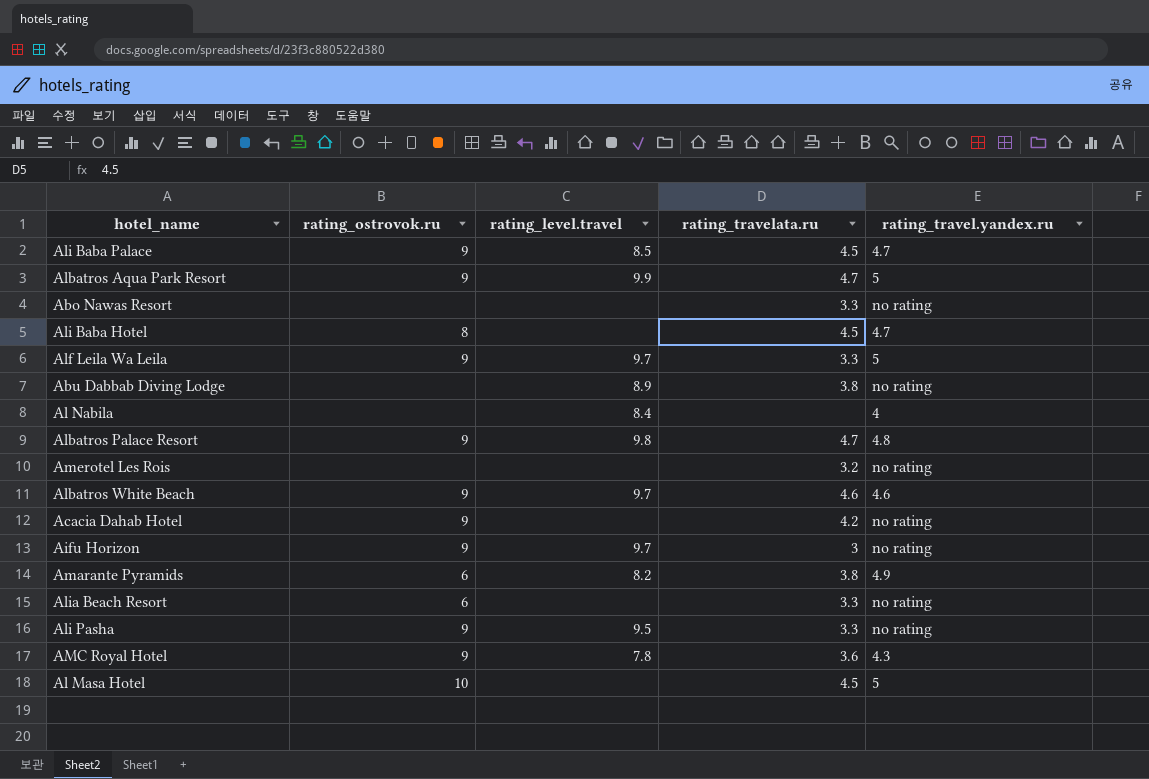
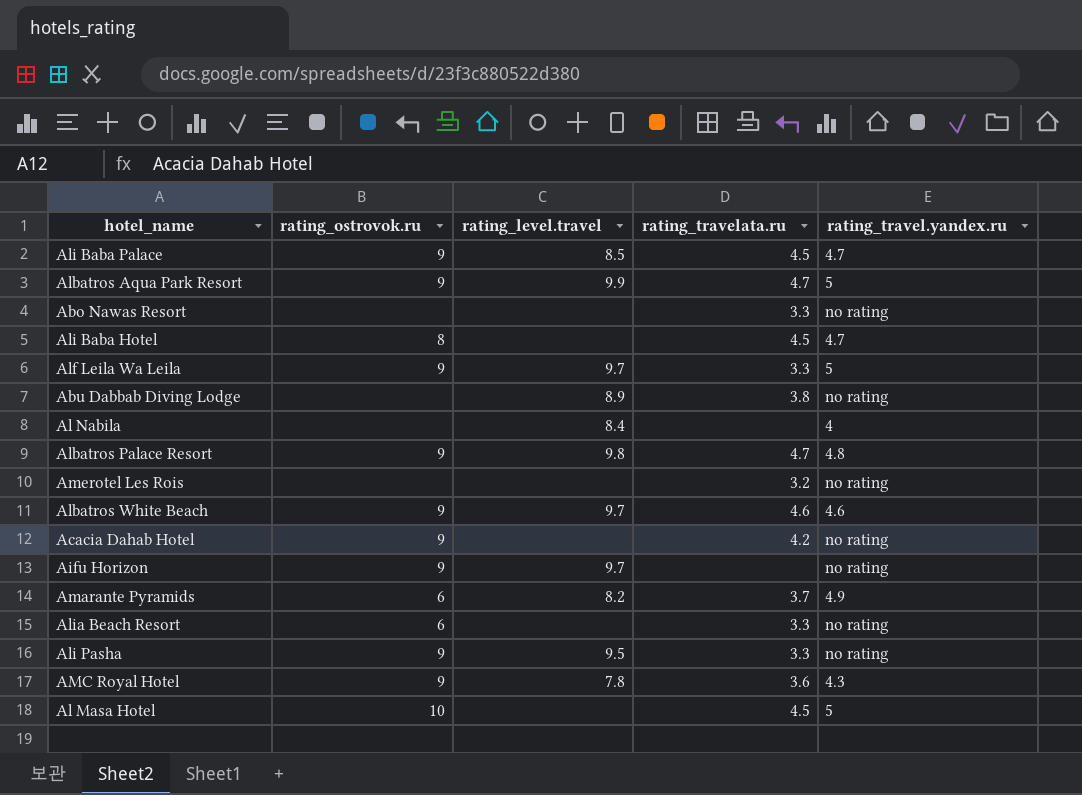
Aifu Horizon | rating_travelata.ru: 3 -> none
Amarante Pyramids | rating_travelata.ru: 3.8 -> 3.7

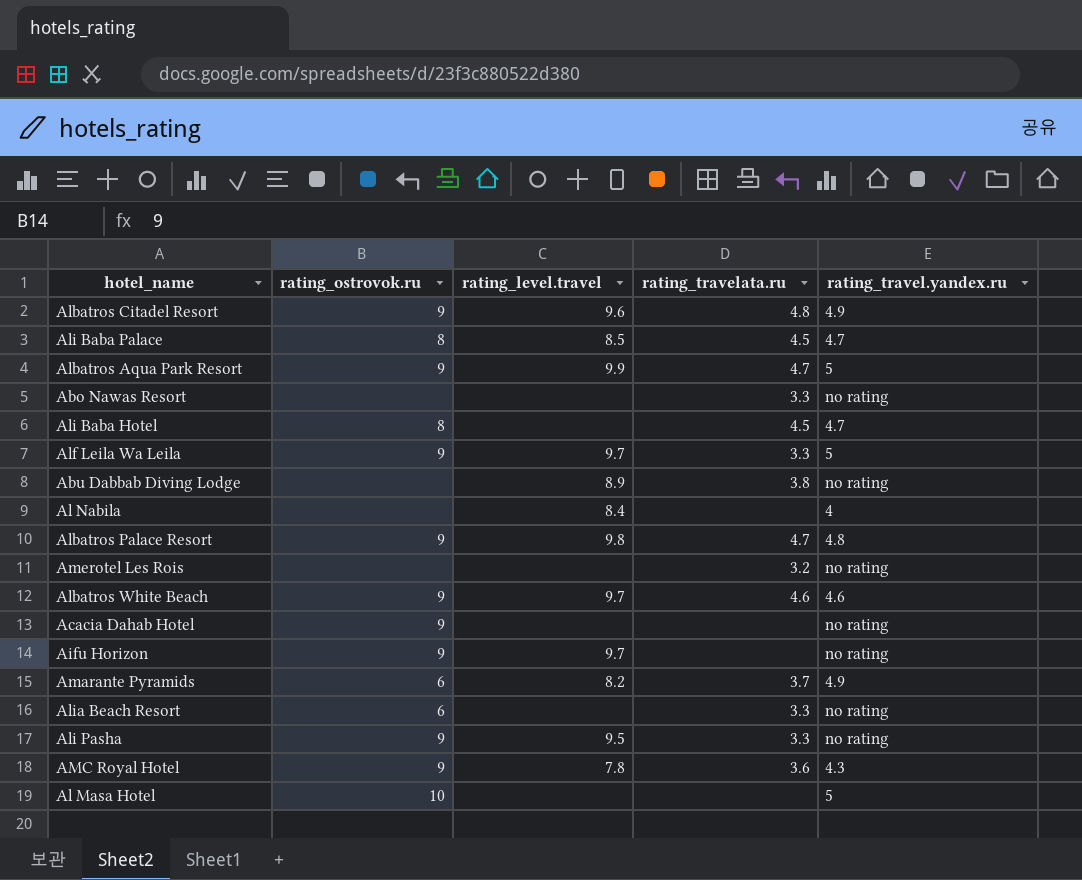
row Albatros Citadel Resort: none -> 9 | 9.6 | 4.8 | 4.9
Ali Baba Palace | rating_ostrovok.ru: 9 -> 8
Acacia Dahab Hotel | rating_travelata.ru: 4.2 -> none
Al Masa Hotel | rating_travelata.ru: 4.5 -> none

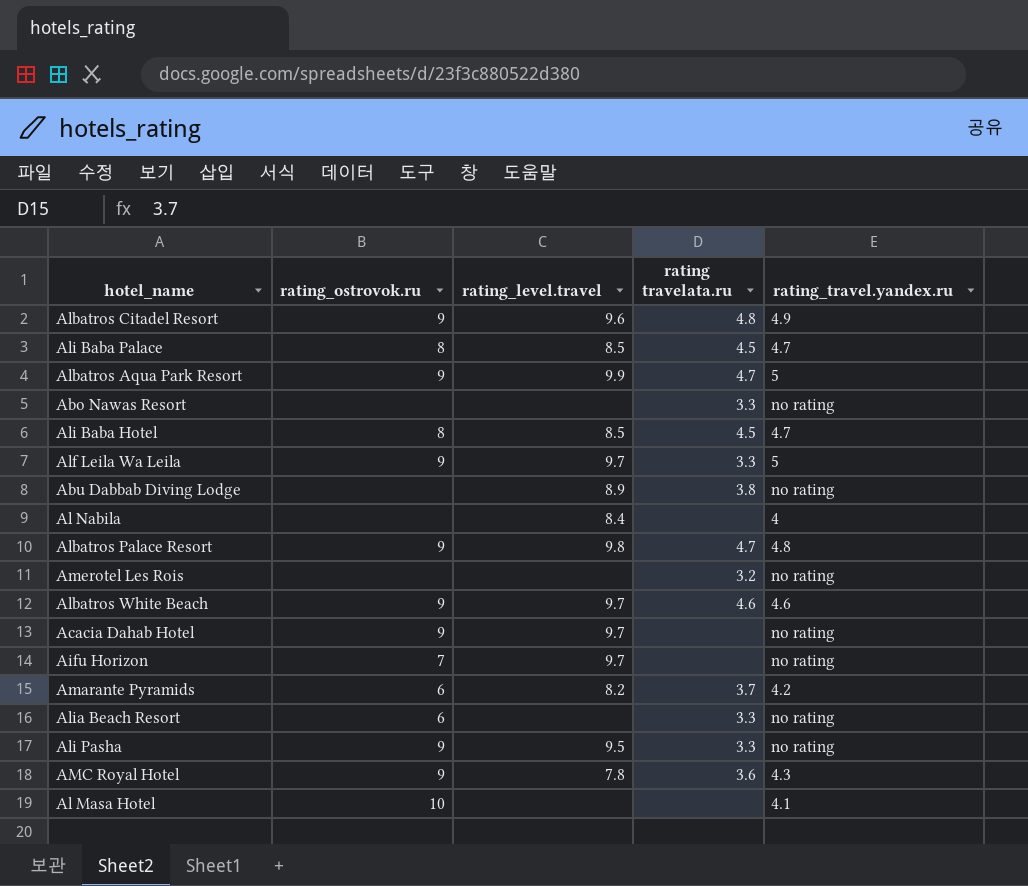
column name: rating_travelata.ru -> rating travelata.ru
Ali Baba Hotel | rating_level.travel: none -> 8.5
Acacia Dahab Hotel | rating_level.travel: none -> 9.7
Aifu Horizon | rating_ostrovok.ru: 9 -> 7
Amarante Pyramids | rating_travel.yandex.ru: 4.9 -> 4.2
Al Masa Hotel | rating_travel.yandex.ru: 5 -> 4.1

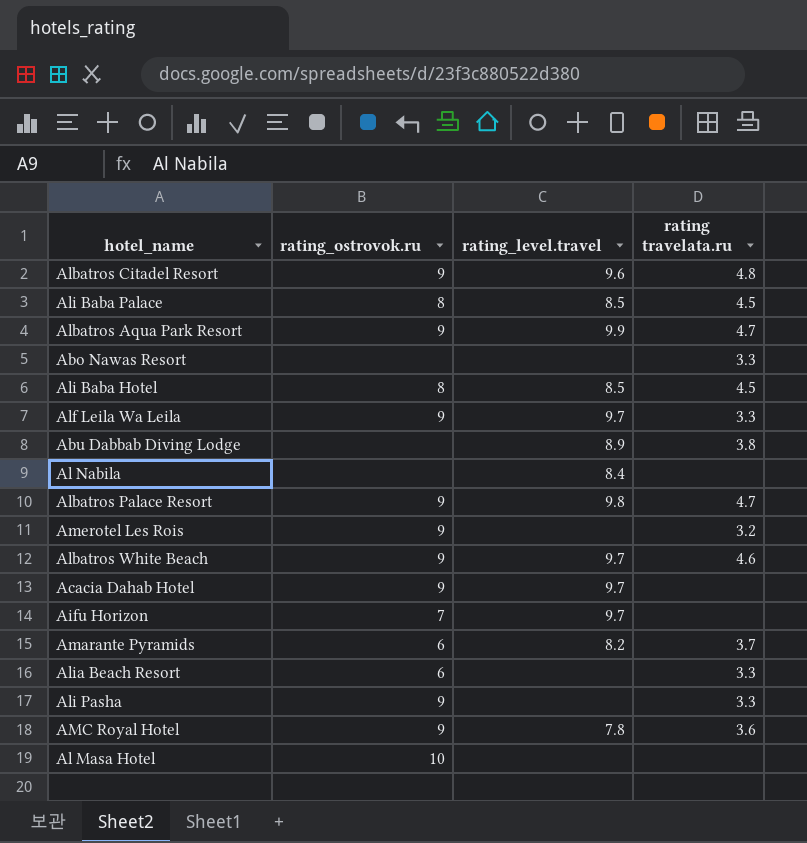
column rating_travel.yandex.ru | position: 5 -> none
Amerotel Les Rois | rating_ostrovok.ru: none -> 9
Ali Pasha | rating_level.travel: 9.5 -> none

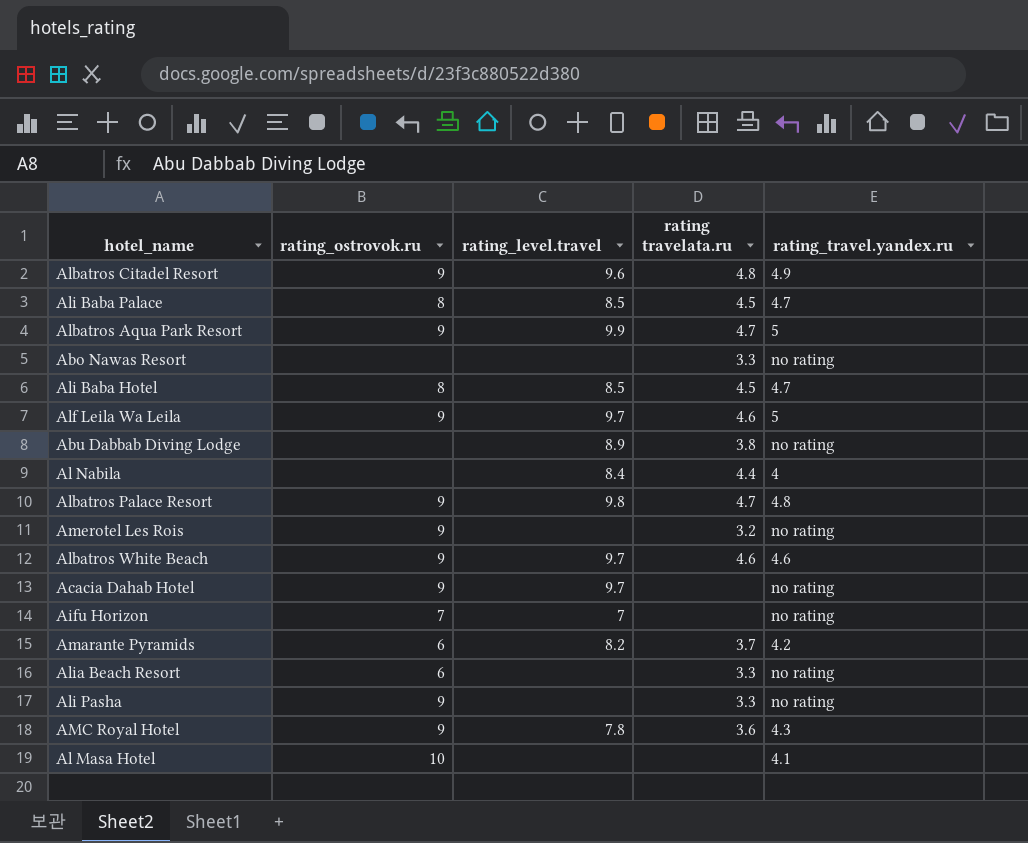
column rating_travel.yandex.ru | position: none -> 5
Alf Leila Wa Leila | rating travelata.ru: 3.3 -> 4.6
Al Nabila | rating travelata.ru: none -> 4.4
Aifu Horizon | rating_level.travel: 9.7 -> 7

